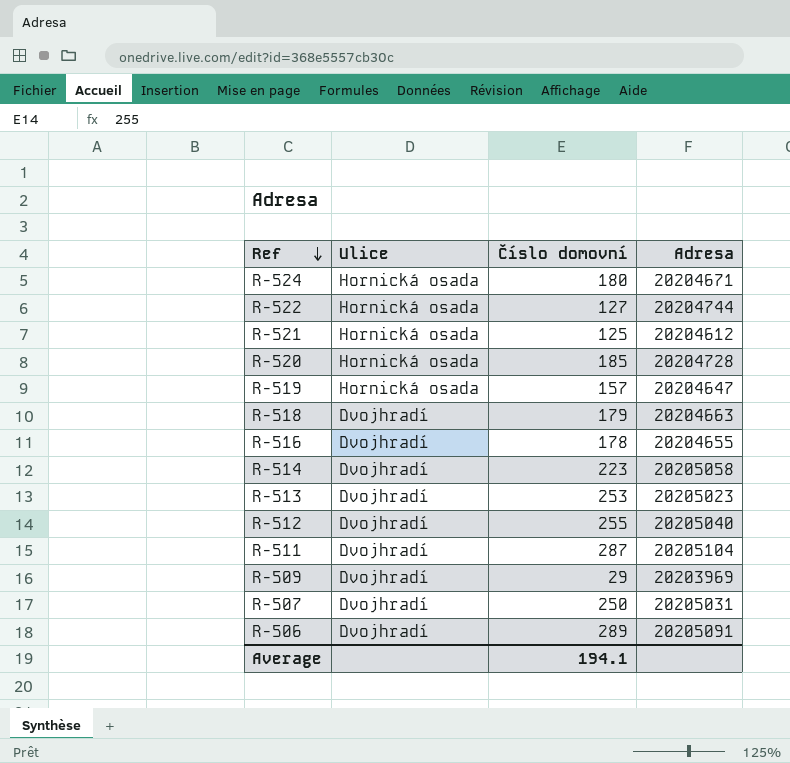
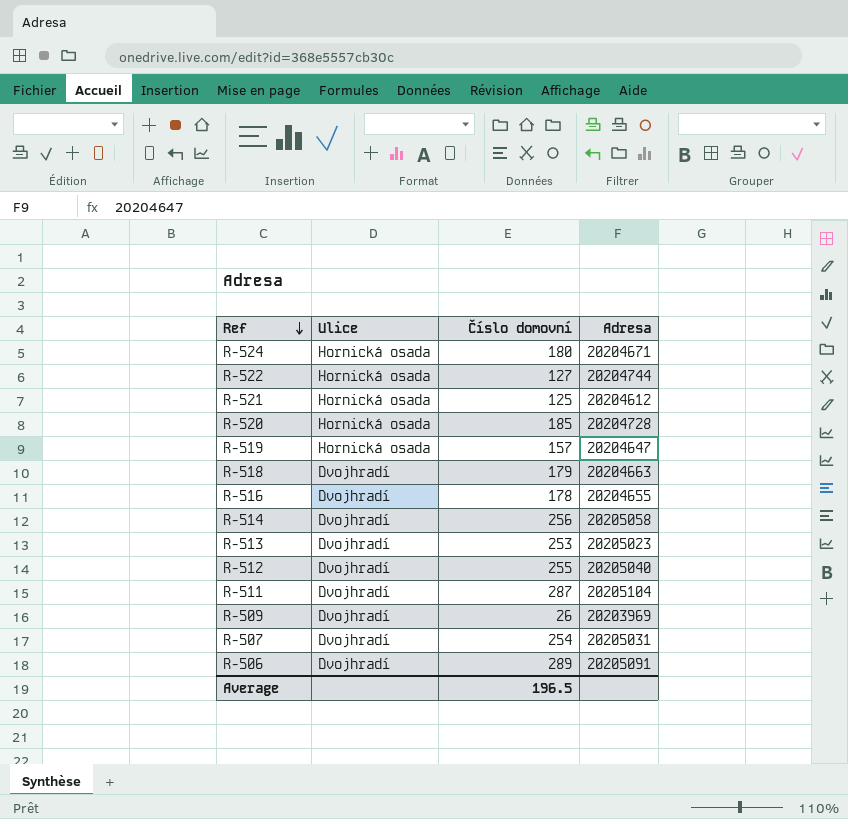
R-514 | Číslo domovní: 223 -> 256
R-509 | Číslo domovní: 29 -> 26
R-507 | Číslo domovní: 250 -> 254
Average | Číslo domovní: 194.1 -> 196.5

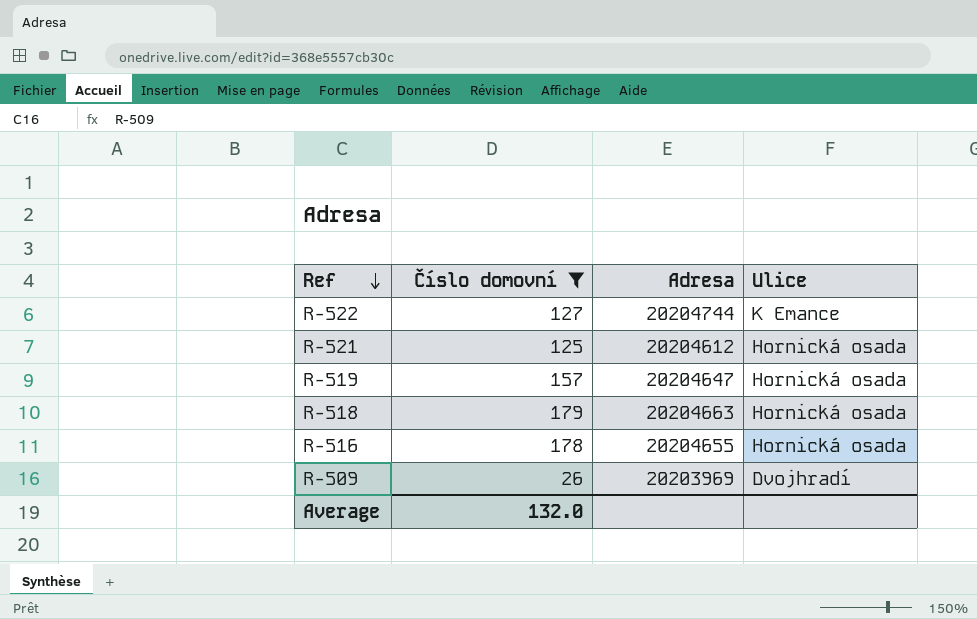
filter: none -> Číslo domovní <= 179
column Ulice | position: 2 -> 4
R-522 | Ulice: Hornická osada -> K Emance
R-518 | Ulice: Dvojhradí -> Hornická osada
R-516 | Ulice: Dvojhradí -> Hornická osada
Average | Číslo domovní: 196.5 -> 132.0

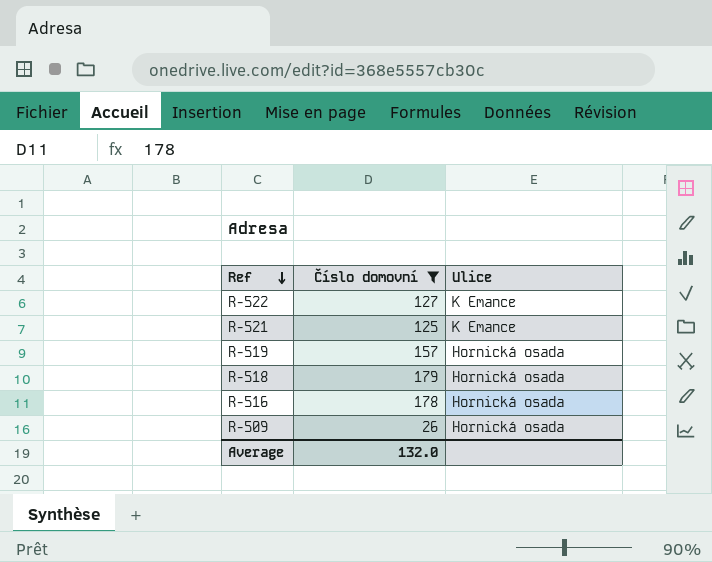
column Adresa | position: 3 -> none
R-521 | Ulice: Hornická osada -> K Emance
R-509 | Ulice: Dvojhradí -> Hornická osada

